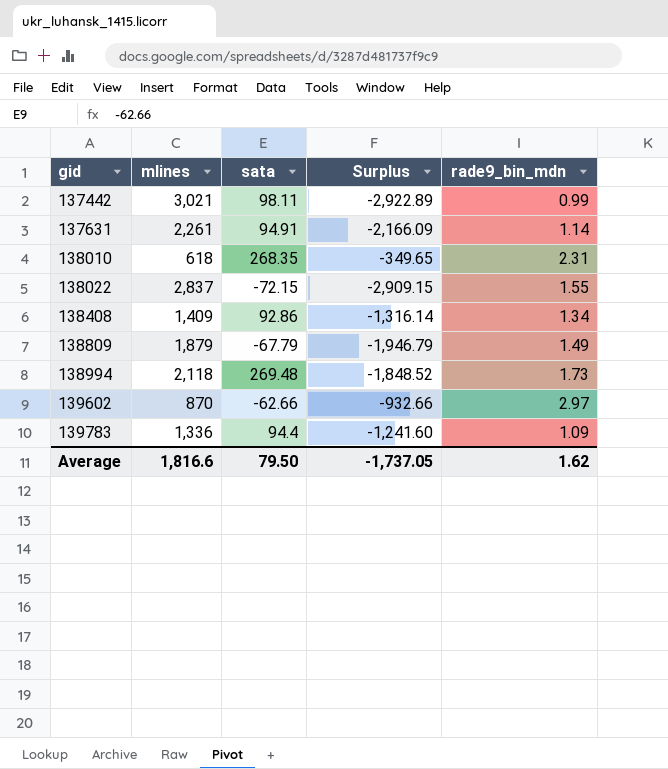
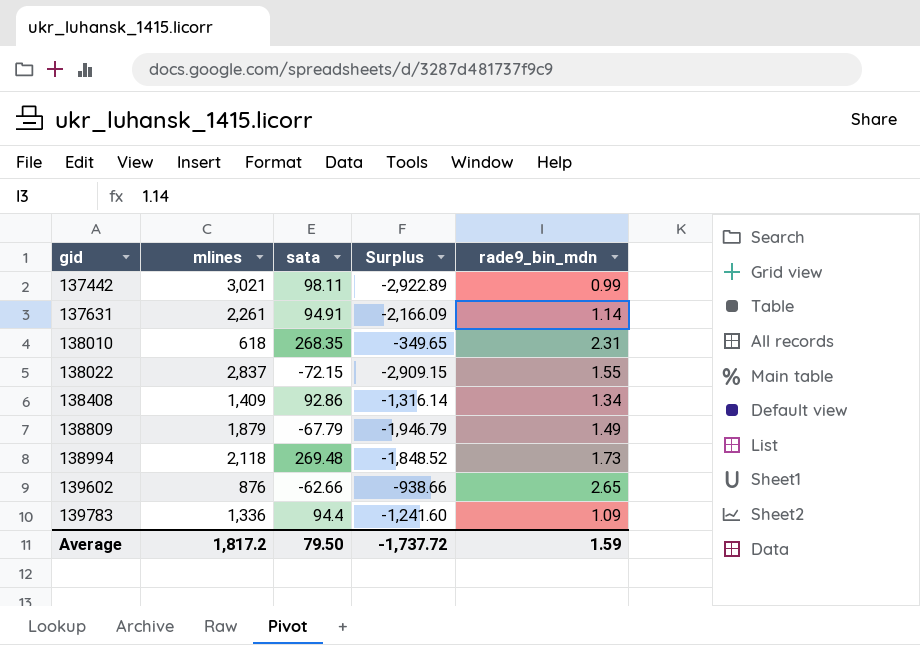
139602 | mlines: 870 -> 876
139602 | Surplus: -932.66 -> -938.66
139602 | rade9_bin_mdn: 2.97 -> 2.65
Average | mlines: 1,816.6 -> 1,817.2
Average | Surplus: -1,737.05 -> -1,737.72
Average | rade9_bin_mdn: 1.62 -> 1.59

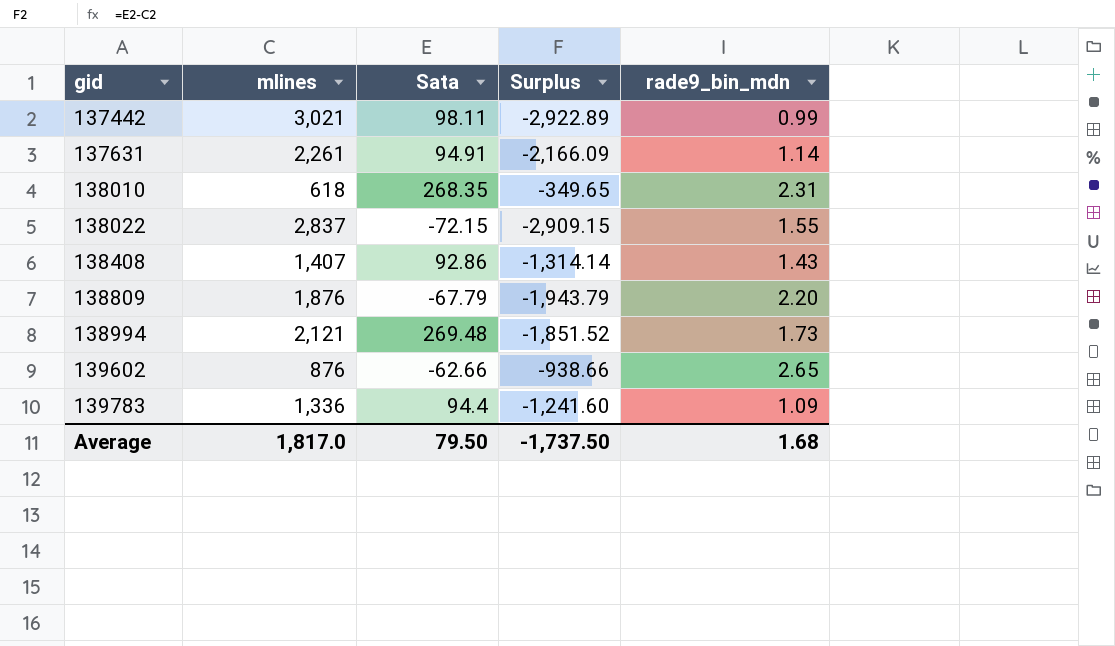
column name: sata -> Sata
138408 | mlines: 1,409 -> 1,407
138408 | Surplus: -1,316.14 -> -1,314.14
138408 | rade9_bin_mdn: 1.34 -> 1.43
138809 | mlines: 1,879 -> 1,876
138809 | Surplus: -1,946.79 -> -1,943.79
138809 | rade9_bin_mdn: 1.49 -> 2.20
138994 | mlines: 2,118 -> 2,121
138994 | Surplus: -1,848.52 -> -1,851.52
Average | mlines: 1,817.2 -> 1,817.0
Average | Surplus: -1,737.72 -> -1,737.50
Average | rade9_bin_mdn: 1.59 -> 1.68

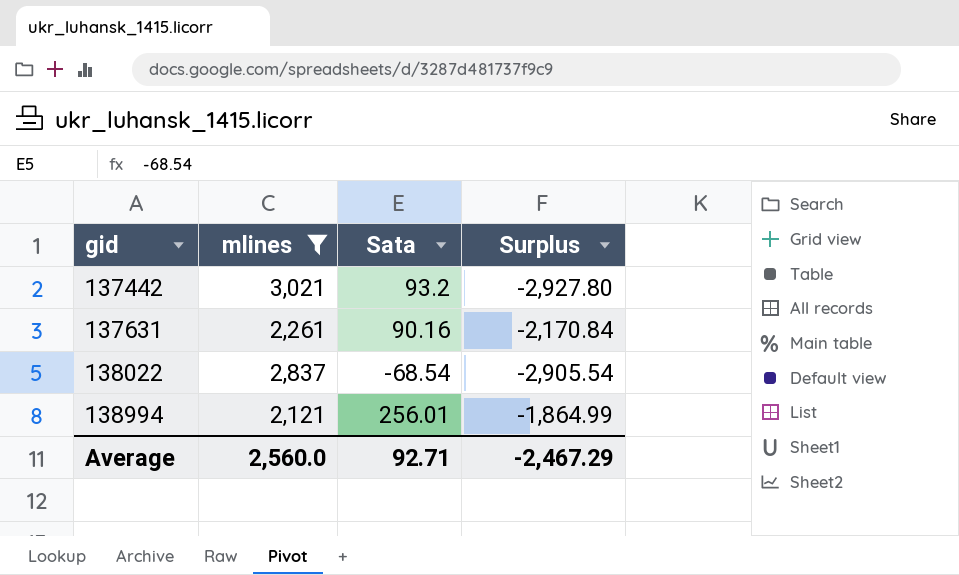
filter: none -> mlines >= 2,121
column rade9_bin_mdn | position: 5 -> none
137442 | Sata: 98.11 -> 93.2
137442 | Surplus: -2,922.89 -> -2,927.80
137631 | Sata: 94.91 -> 90.16
137631 | Surplus: -2,166.09 -> -2,170.84
138022 | Sata: -72.15 -> -68.54
138022 | Surplus: -2,909.15 -> -2,905.54
138994 | Sata: 269.48 -> 256.01
138994 | Surplus: -1,851.52 -> -1,864.99
Average | mlines: 1,817.0 -> 2,560.0
Average | Sata: 79.50 -> 92.71
Average | Surplus: -1,737.50 -> -2,467.29

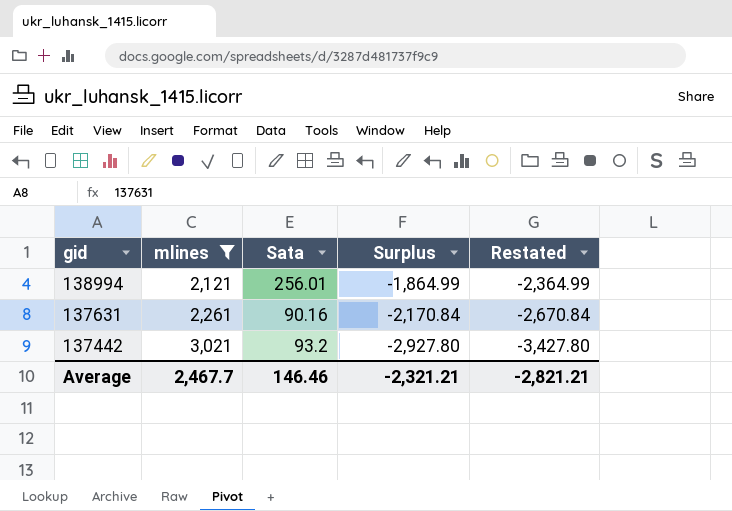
row order: gid ascending -> gid descending
column Restated | formula: none -> [Surplus] - 500
row 138022: 2,837 | -68.54 | -2,905.54 -> none
Average | mlines: 2,560.0 -> 2,467.7
Average | Sata: 92.71 -> 146.46
Average | Surplus: -2,467.29 -> -2,321.21

